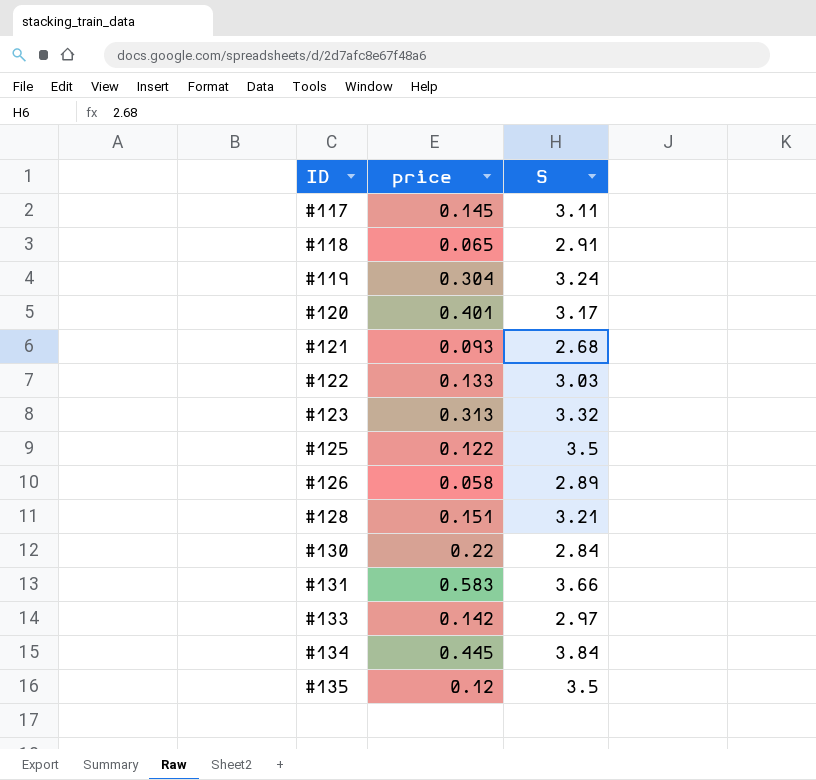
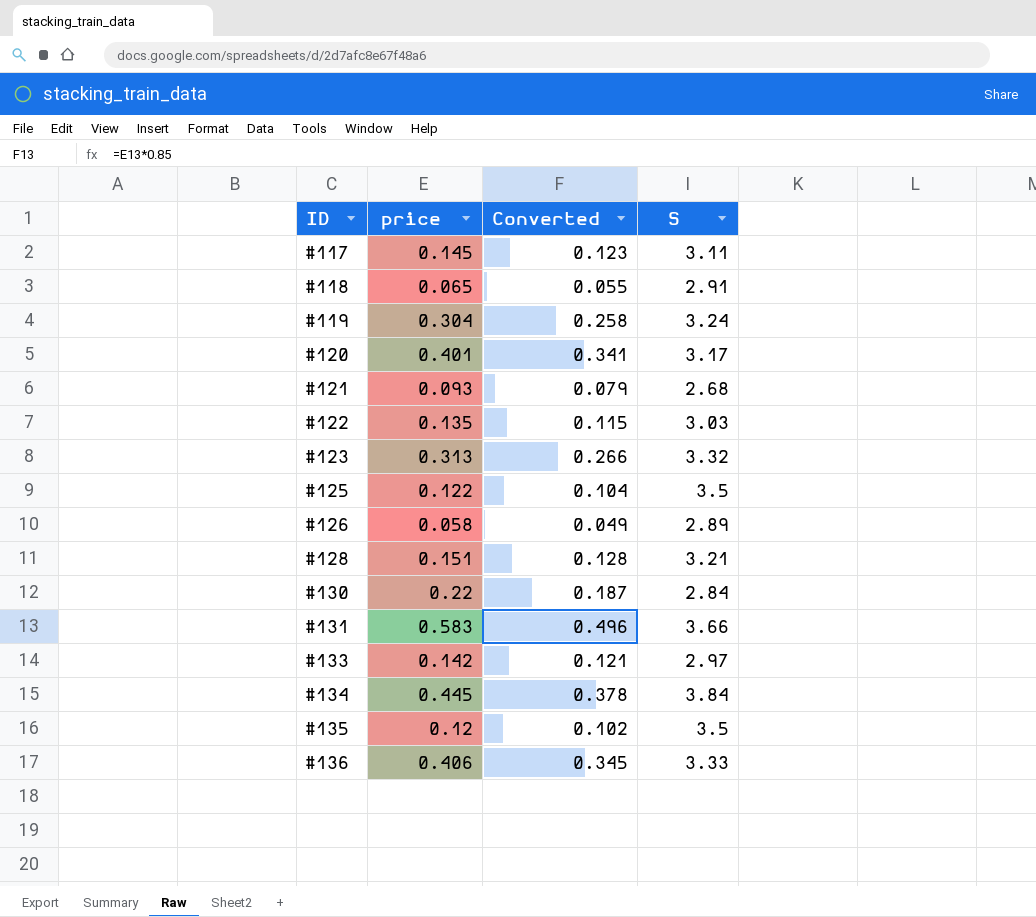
column Converted | formula: none -> [price] * 0.85
#122 | price: 0.133 -> 0.135
row #136: none -> 0.406 | 0.345 | 3.33

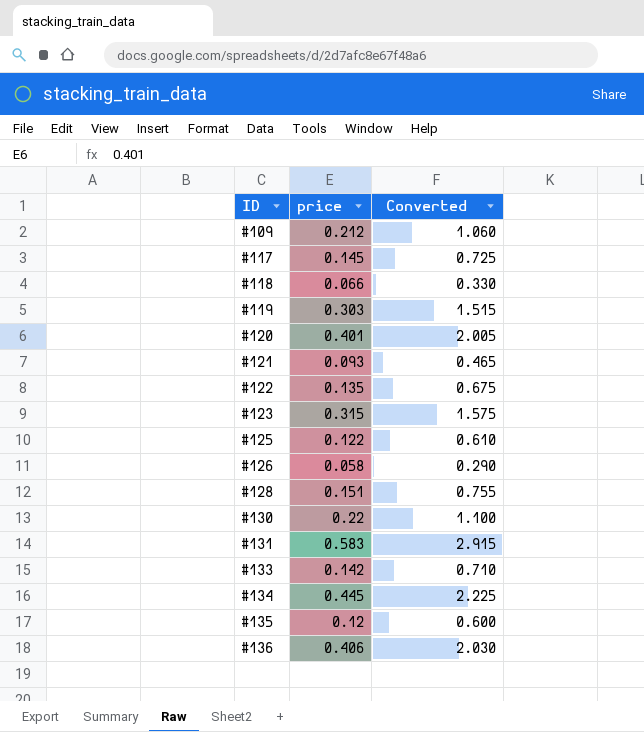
column S | position: 4 -> none
column Converted | formula: [price] * 0.85 -> [price] * 5
row #109: none -> 0.212 | 1.060
#118 | price: 0.065 -> 0.066
#119 | price: 0.304 -> 0.303
#123 | price: 0.313 -> 0.315

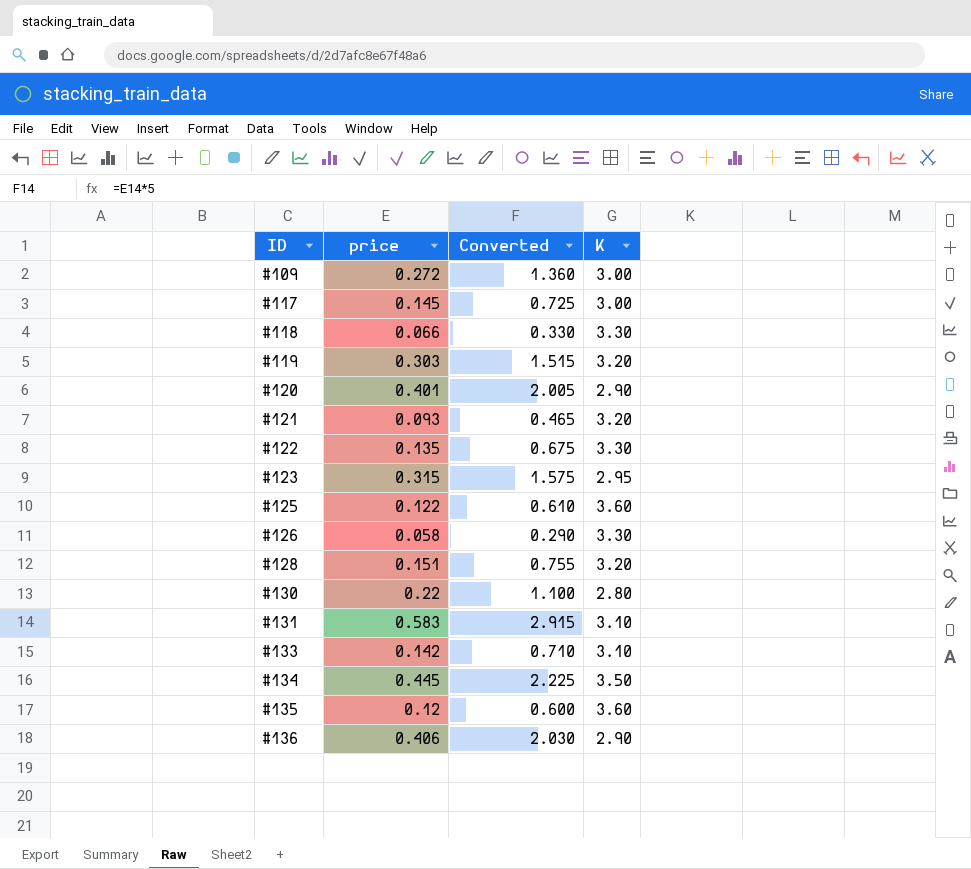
column K | position: none -> 4
#109 | price: 0.212 -> 0.272
#109 | Converted: 1.060 -> 1.360

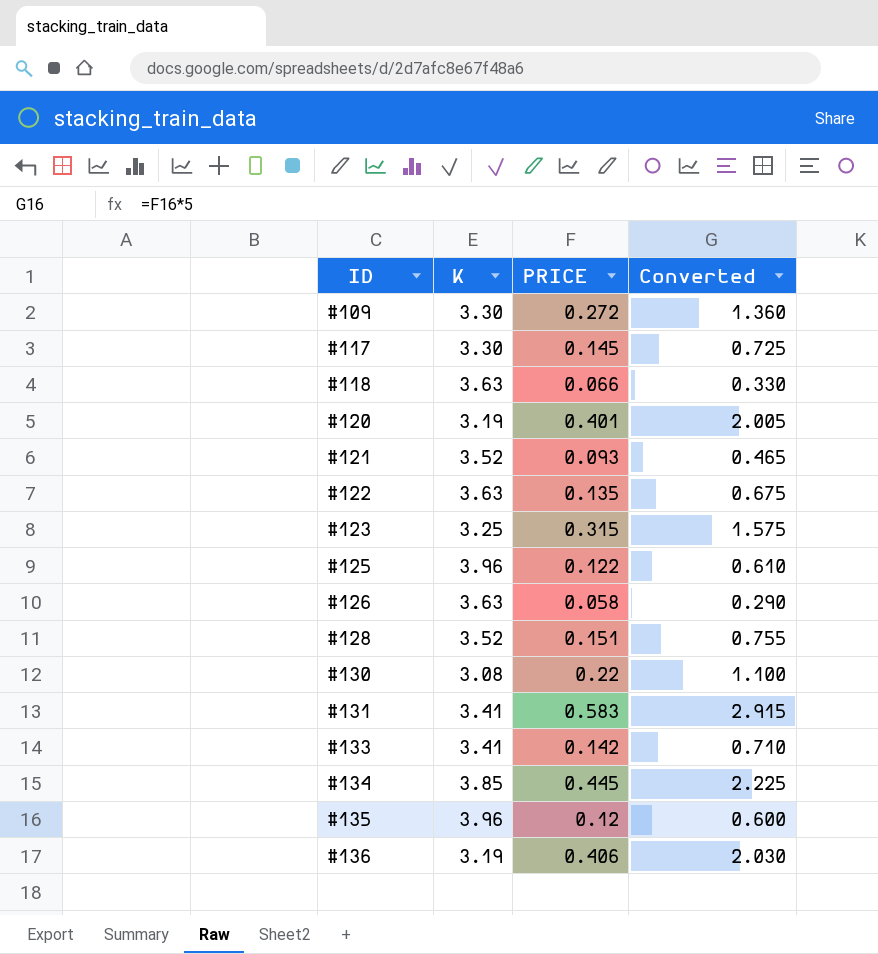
column K | position: 4 -> 2
column name: price -> PRICE
row #119: 0.303 | 1.515 | 3.20 -> none
#109 | K: 3.00 -> 3.30
#117 | K: 3.00 -> 3.30
#118 | K: 3.30 -> 3.63
#120 | K: 2.90 -> 3.19
#121 | K: 3.20 -> 3.52
#122 | K: 3.30 -> 3.63
#123 | K: 2.95 -> 3.25
#125 | K: 3.60 -> 3.96
#126 | K: 3.30 -> 3.63
#128 | K: 3.20 -> 3.52
#130 | K: 2.80 -> 3.08
#131 | K: 3.10 -> 3.41
#133 | K: 3.10 -> 3.41
#134 | K: 3.50 -> 3.85
#135 | K: 3.60 -> 3.96
#136 | K: 2.90 -> 3.19

